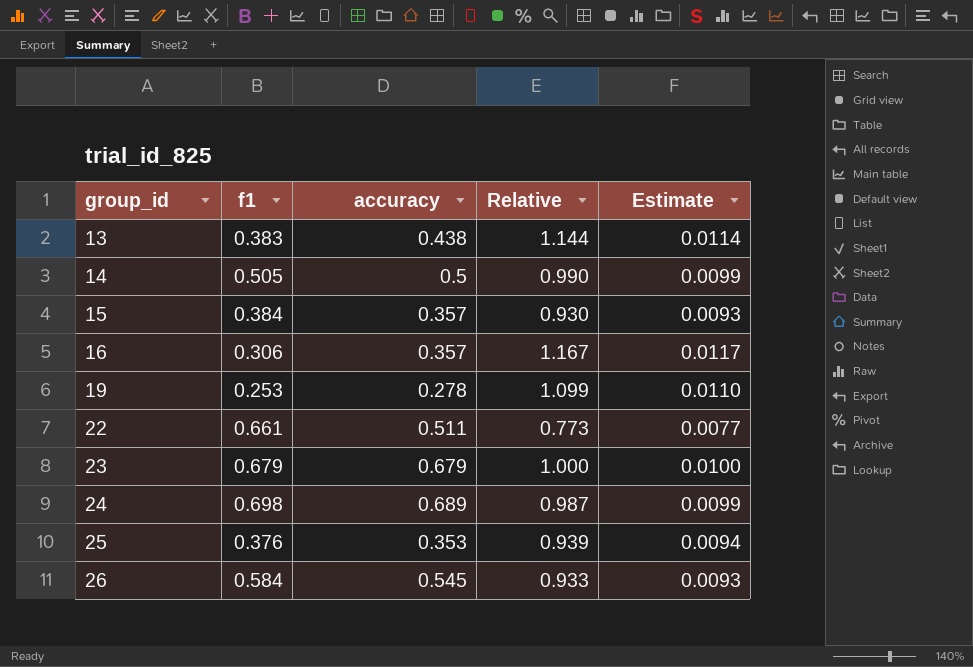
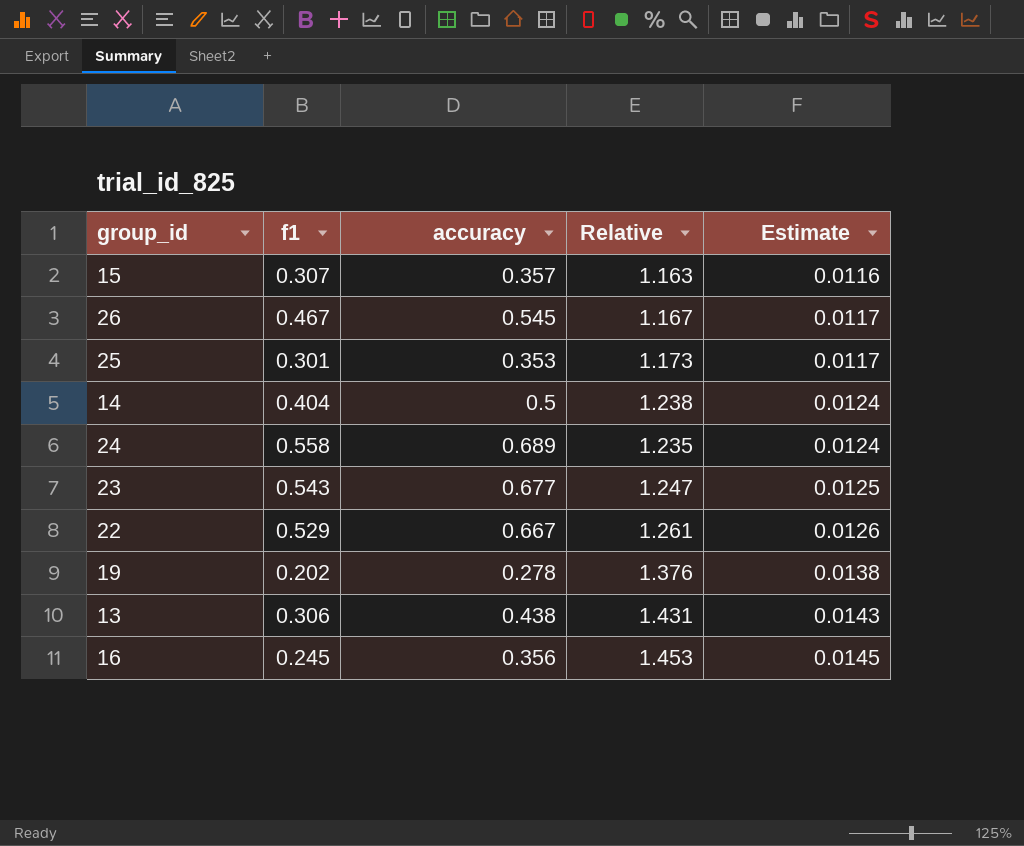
row order: group_id ascending -> Estimate ascending
15 | f1: 0.384 -> 0.307
15 | Relative: 0.930 -> 1.163
15 | Estimate: 0.0093 -> 0.0116
26 | f1: 0.584 -> 0.467
26 | Relative: 0.933 -> 1.167
26 | Estimate: 0.0093 -> 0.0117
25 | f1: 0.376 -> 0.301
25 | Relative: 0.939 -> 1.173
25 | Estimate: 0.0094 -> 0.0117
14 | f1: 0.505 -> 0.404
14 | Relative: 0.990 -> 1.238
14 | Estimate: 0.0099 -> 0.0124
24 | f1: 0.698 -> 0.558
24 | Relative: 0.987 -> 1.235
24 | Estimate: 0.0099 -> 0.0124
23 | f1: 0.679 -> 0.543
23 | accuracy: 0.679 -> 0.677
23 | Relative: 1.000 -> 1.247
23 | Estimate: 0.0100 -> 0.0125
22 | f1: 0.661 -> 0.529
22 | accuracy: 0.511 -> 0.667
22 | Relative: 0.773 -> 1.261
22 | Estimate: 0.0077 -> 0.0126
19 | f1: 0.253 -> 0.202
19 | Relative: 1.099 -> 1.376
19 | Estimate: 0.0110 -> 0.0138
13 | f1: 0.383 -> 0.306
13 | Relative: 1.144 -> 1.431
13 | Estimate: 0.0114 -> 0.0143
16 | f1: 0.306 -> 0.245
16 | accuracy: 0.357 -> 0.356
16 | Relative: 1.167 -> 1.453
16 | Estimate: 0.0117 -> 0.0145

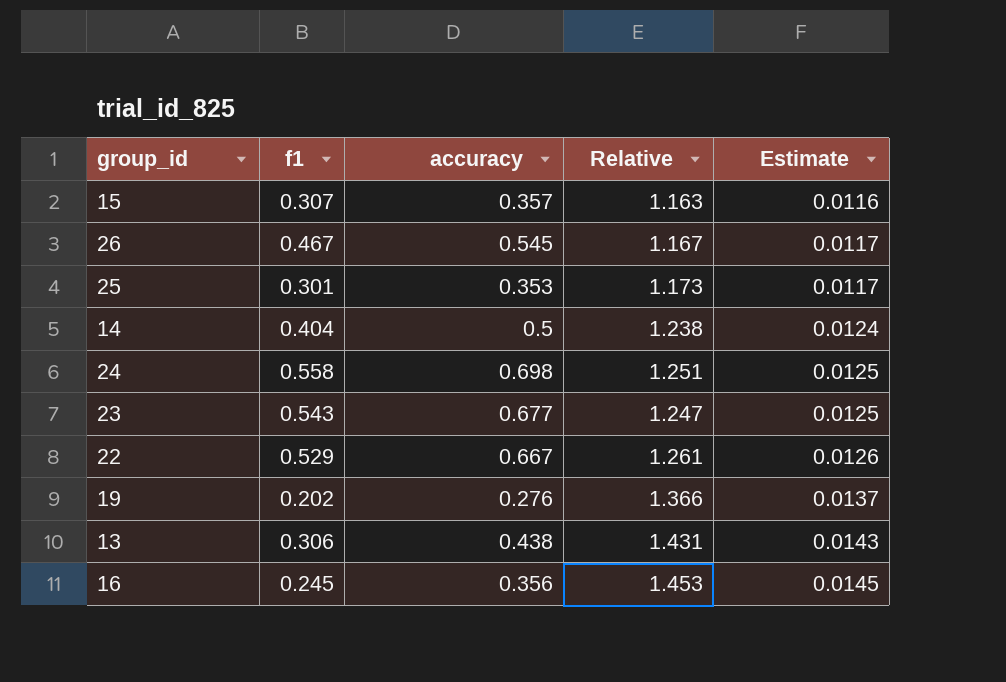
24 | accuracy: 0.689 -> 0.698
24 | Relative: 1.235 -> 1.251
24 | Estimate: 0.0124 -> 0.0125
19 | accuracy: 0.278 -> 0.276
19 | Relative: 1.376 -> 1.366
19 | Estimate: 0.0138 -> 0.0137

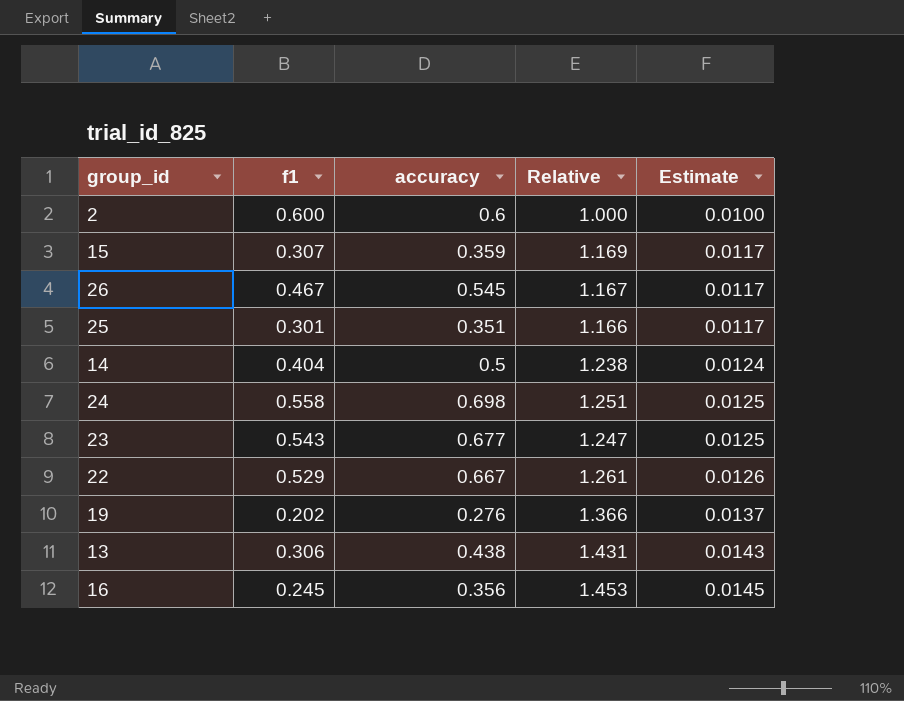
row 2: none -> 0.600 | 0.6 | 1.000 | 0.0100
15 | accuracy: 0.357 -> 0.359
15 | Relative: 1.163 -> 1.169
15 | Estimate: 0.0116 -> 0.0117
25 | accuracy: 0.353 -> 0.351
25 | Relative: 1.173 -> 1.166

